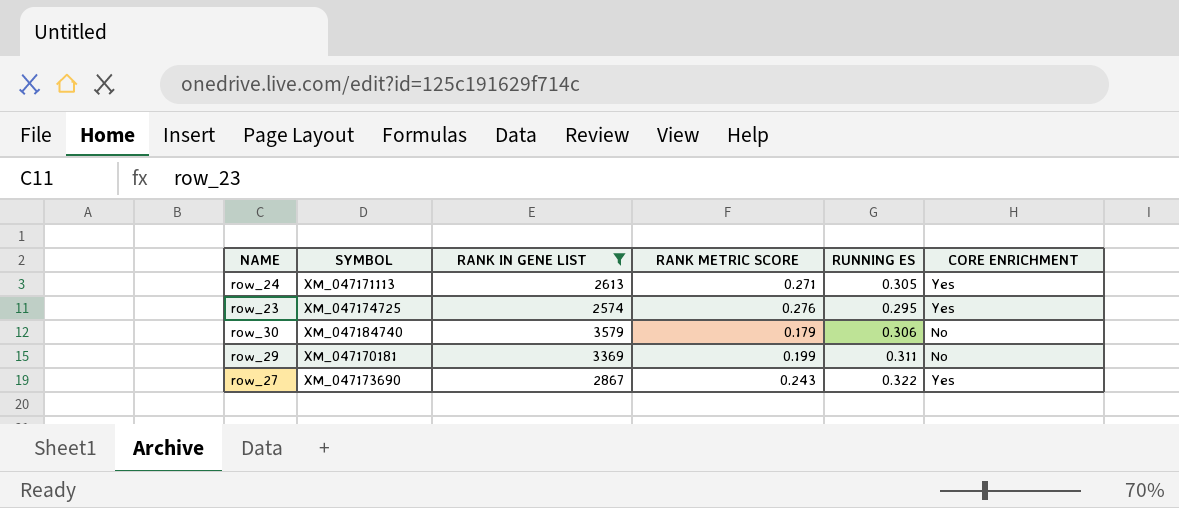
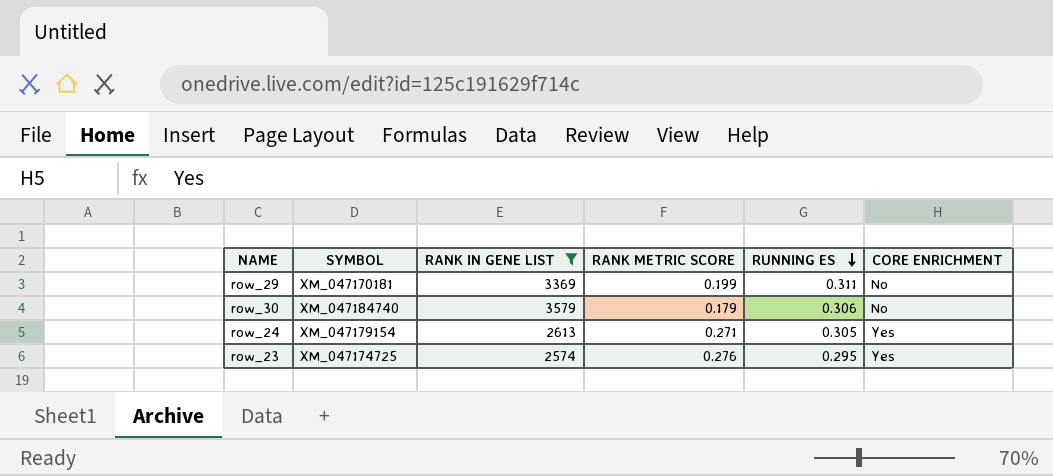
row order: none -> RUNNING ES descending
row row_27: XM_047173690 | 2867 | 0.243 | 0.322 | Yes -> none
row_24 | SYMBOL: XM_047171113 -> XM_047179154

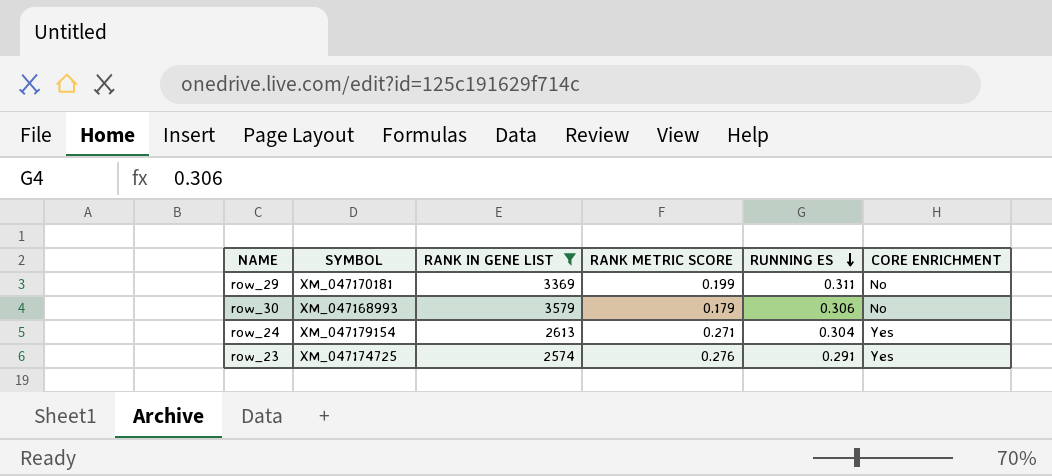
row_30 | SYMBOL: XM_047184740 -> XM_047168993
row_24 | RUNNING ES: 0.305 -> 0.304
row_23 | RUNNING ES: 0.295 -> 0.291

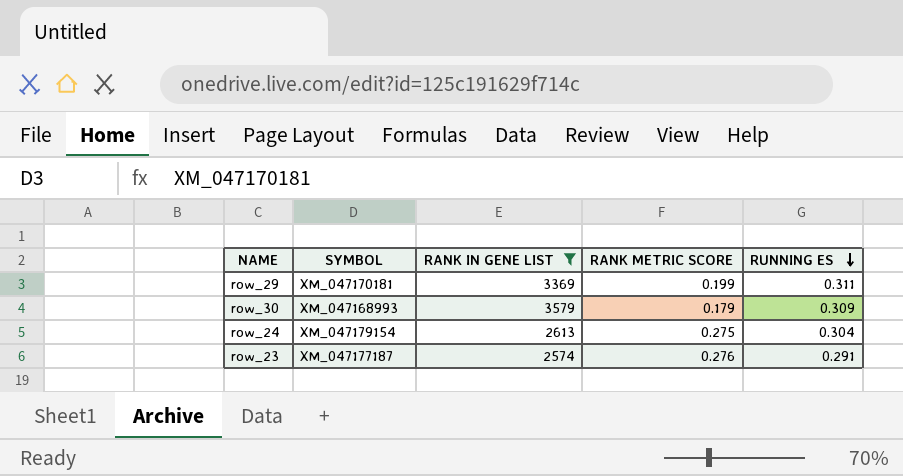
column CORE ENRICHMENT | position: 6 -> none
row_30 | RUNNING ES: 0.306 -> 0.309
row_24 | RANK METRIC SCORE: 0.271 -> 0.275
row_23 | SYMBOL: XM_047174725 -> XM_047177187

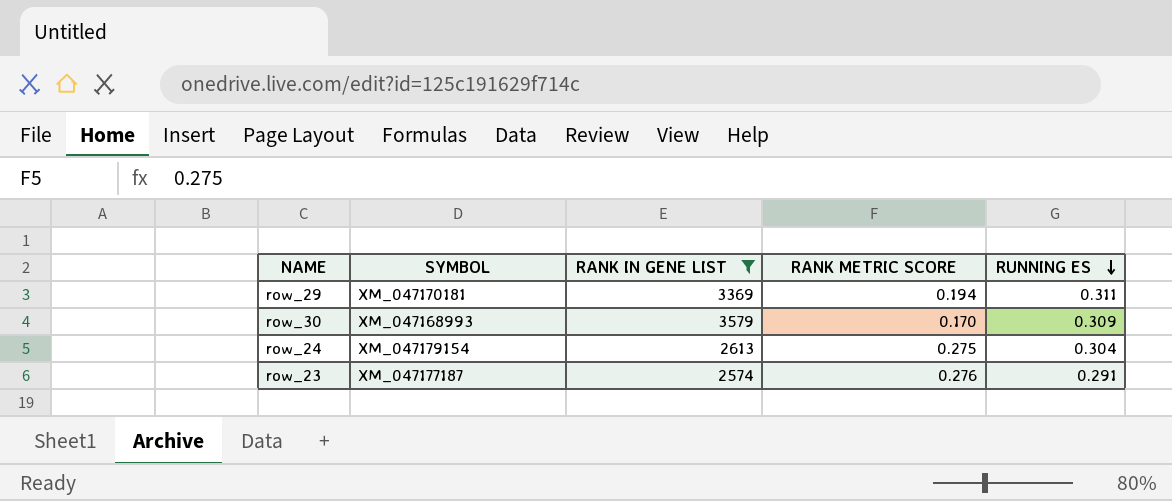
row_29 | RANK METRIC SCORE: 0.199 -> 0.194
row_30 | RANK METRIC SCORE: 0.179 -> 0.170

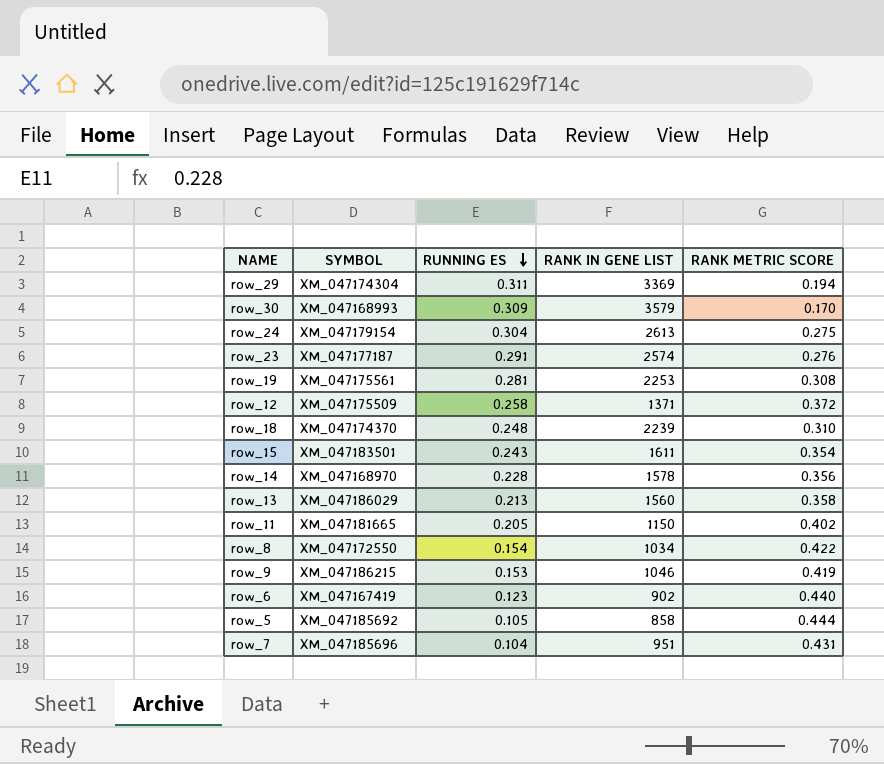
filter: RANK IN GENE LIST >= 2574 -> none
column RUNNING ES | position: 5 -> 3
row_29 | SYMBOL: XM_047170181 -> XM_047174304

